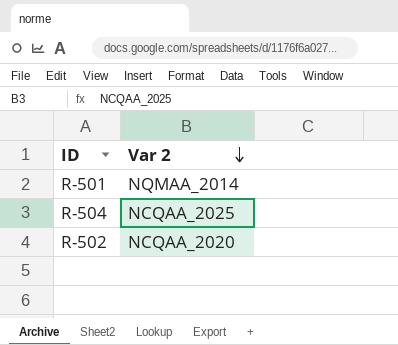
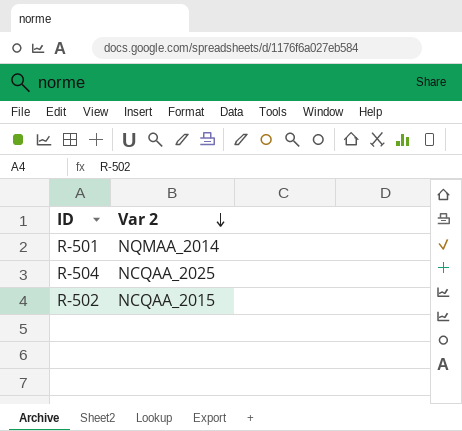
R-502 | Var 2: NCQAA_2020 -> NCQAA_2015

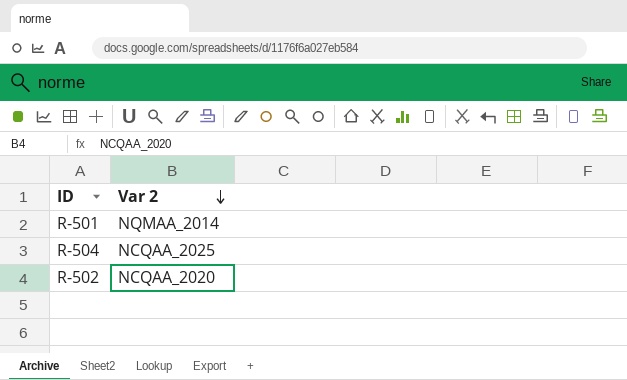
R-502 | Var 2: NCQAA_2015 -> NCQAA_2020

